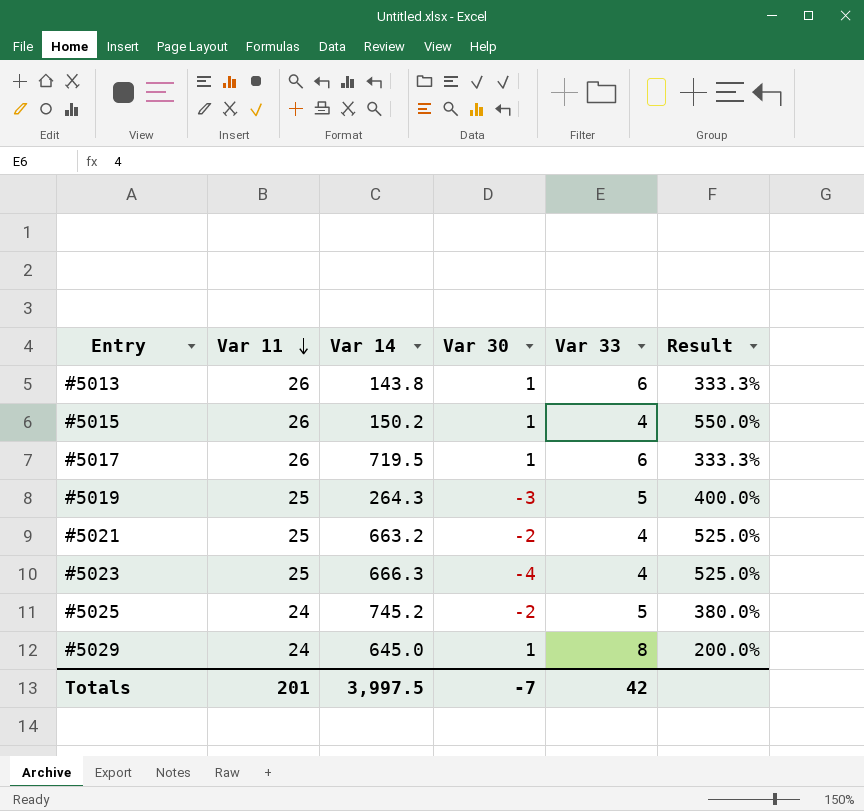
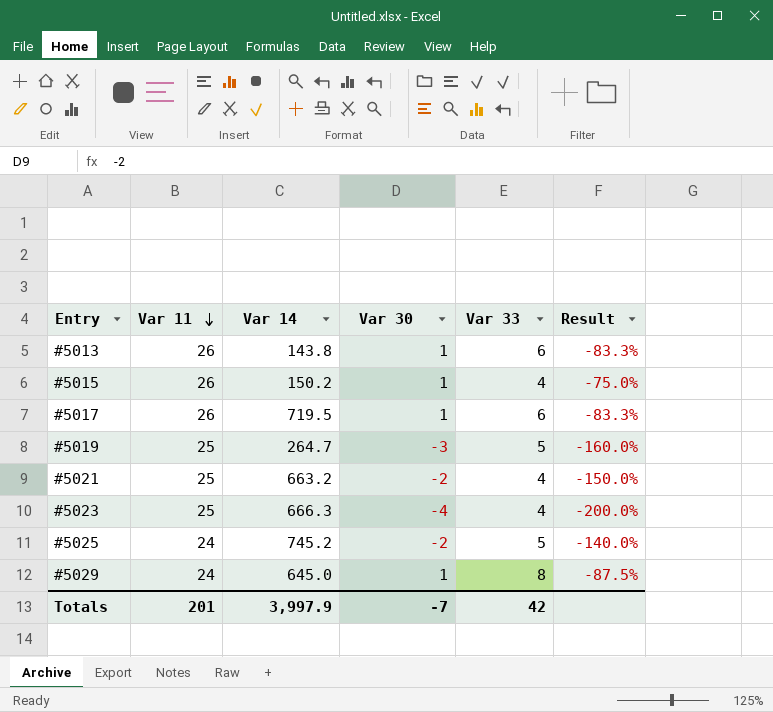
column Result | formula: ([Var 11] - [Var 33]) / [Var 33] -> ([Var 30] - [Var 33]) / [Var 33]
#5019 | Var 14: 264.3 -> 264.7
Totals | Var 14: 3,997.5 -> 3,997.9

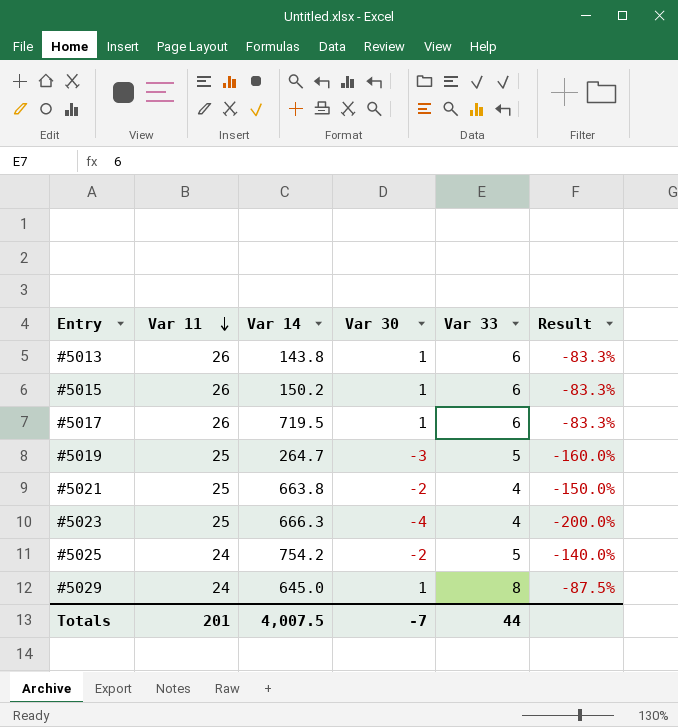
#5015 | Var 33: 4 -> 6
#5015 | Result: -75.0% -> -83.3%
#5021 | Var 14: 663.2 -> 663.8
#5025 | Var 14: 745.2 -> 754.2
Totals | Var 14: 3,997.9 -> 4,007.5
Totals | Var 33: 42 -> 44

